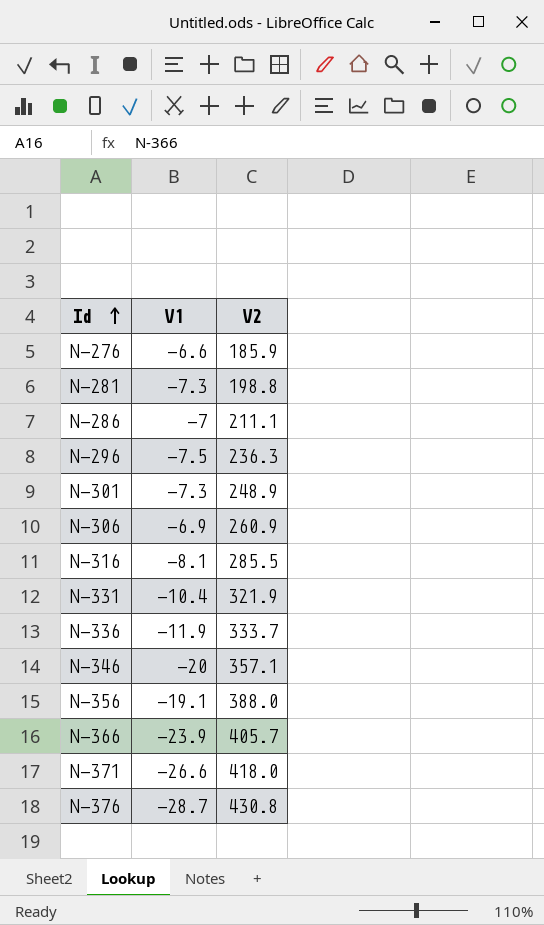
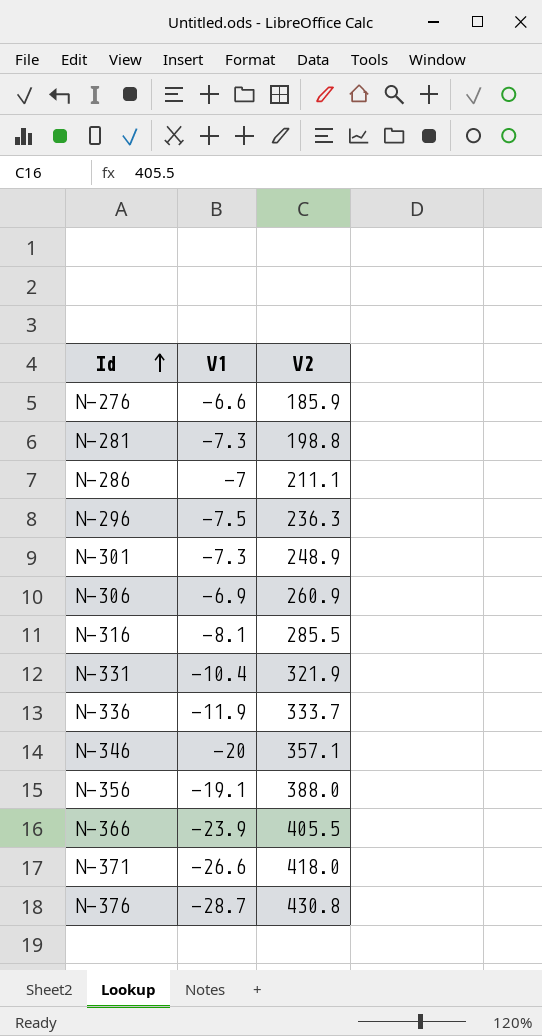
N-366 | V2: 405.7 -> 405.5

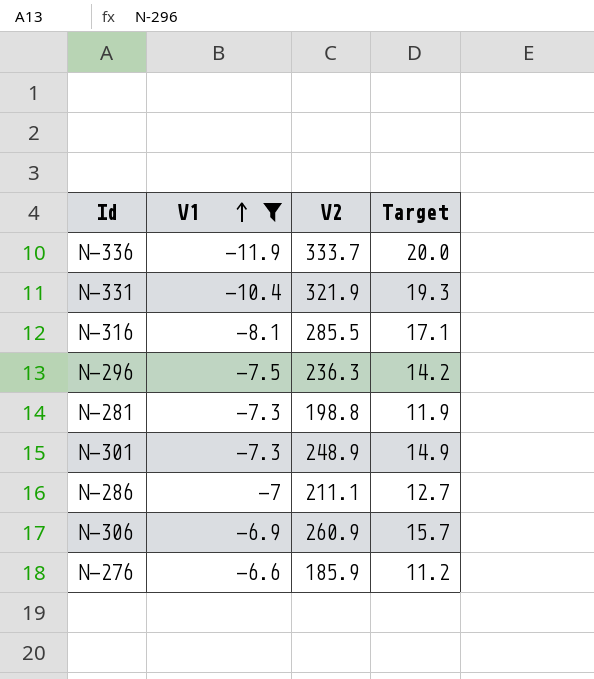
filter: none -> V1 >= -11.9
row order: Id ascending -> V1 ascending
column Target | formula: none -> [V2] * 0.06

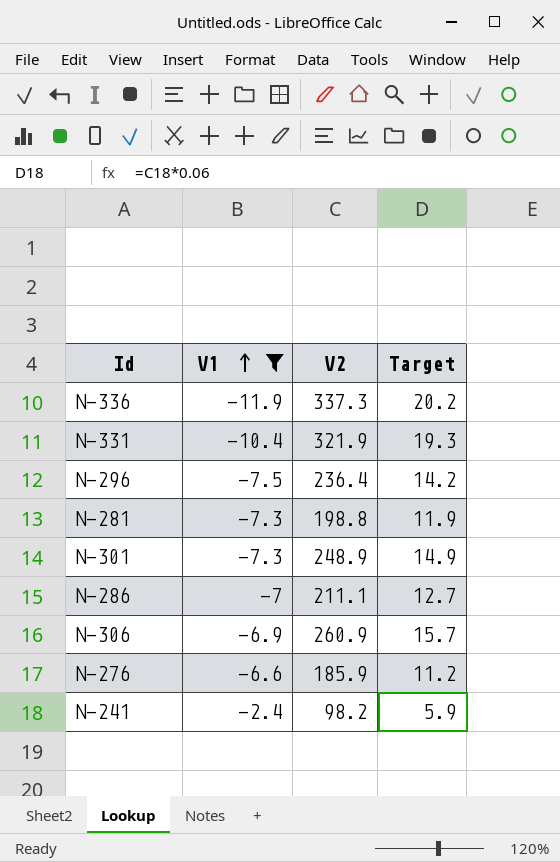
row N-316: -8.1 | 285.5 | 17.1 -> none
N-336 | V2: 333.7 -> 337.3
N-336 | Target: 20.0 -> 20.2
N-296 | V2: 236.3 -> 236.4
row N-241: none -> -2.4 | 98.2 | 5.9

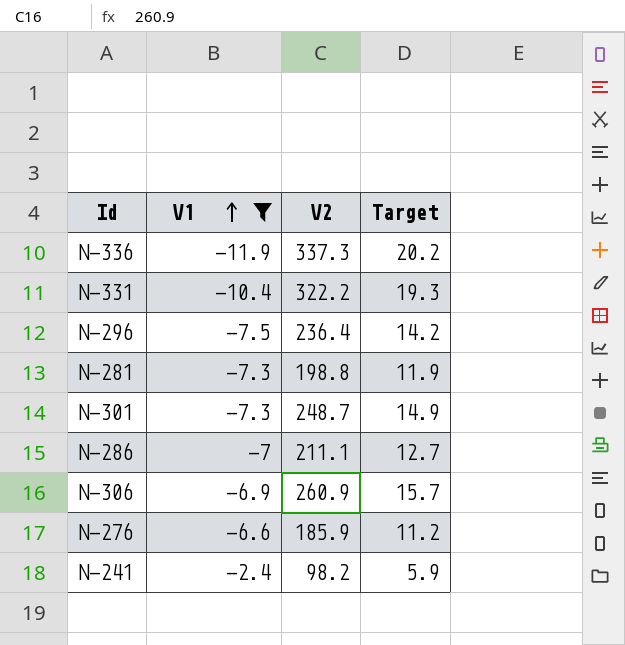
N-331 | V2: 321.9 -> 322.2
N-301 | V2: 248.9 -> 248.7

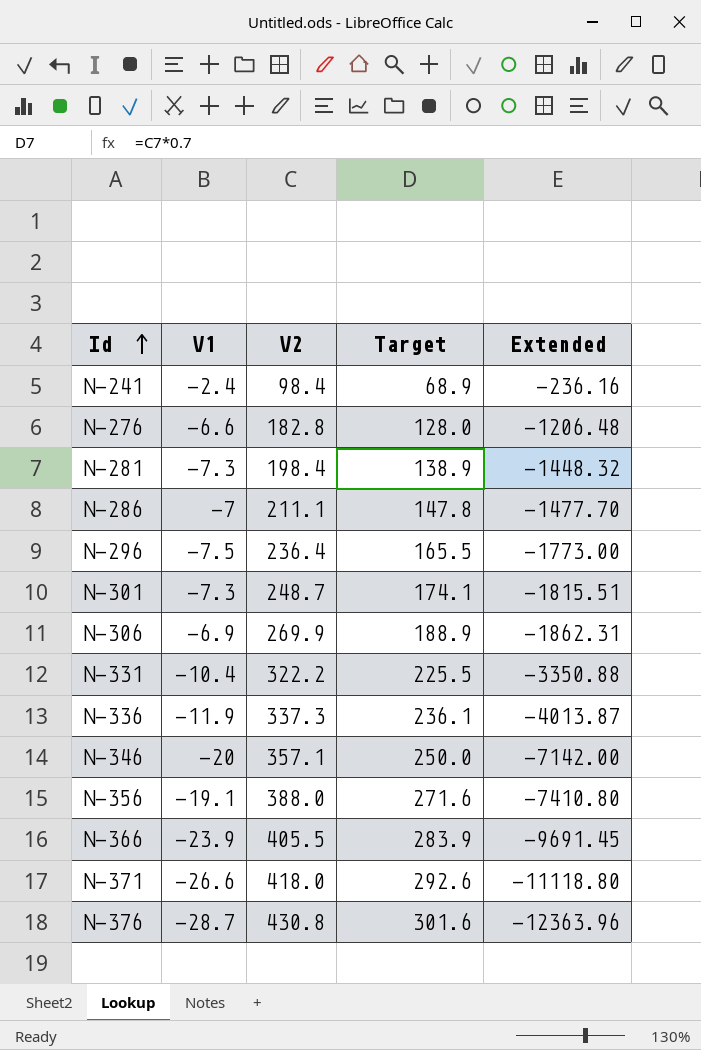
filter: V1 >= -11.9 -> none
row order: V1 ascending -> Id ascending
column Target | formula: [V2] * 0.06 -> [V2] * 0.7
column Extended | formula: none -> [V1] * [V2]
N-241 | V2: 98.2 -> 98.4
N-276 | V2: 185.9 -> 182.8
N-281 | V2: 198.8 -> 198.4
N-306 | V2: 260.9 -> 269.9

